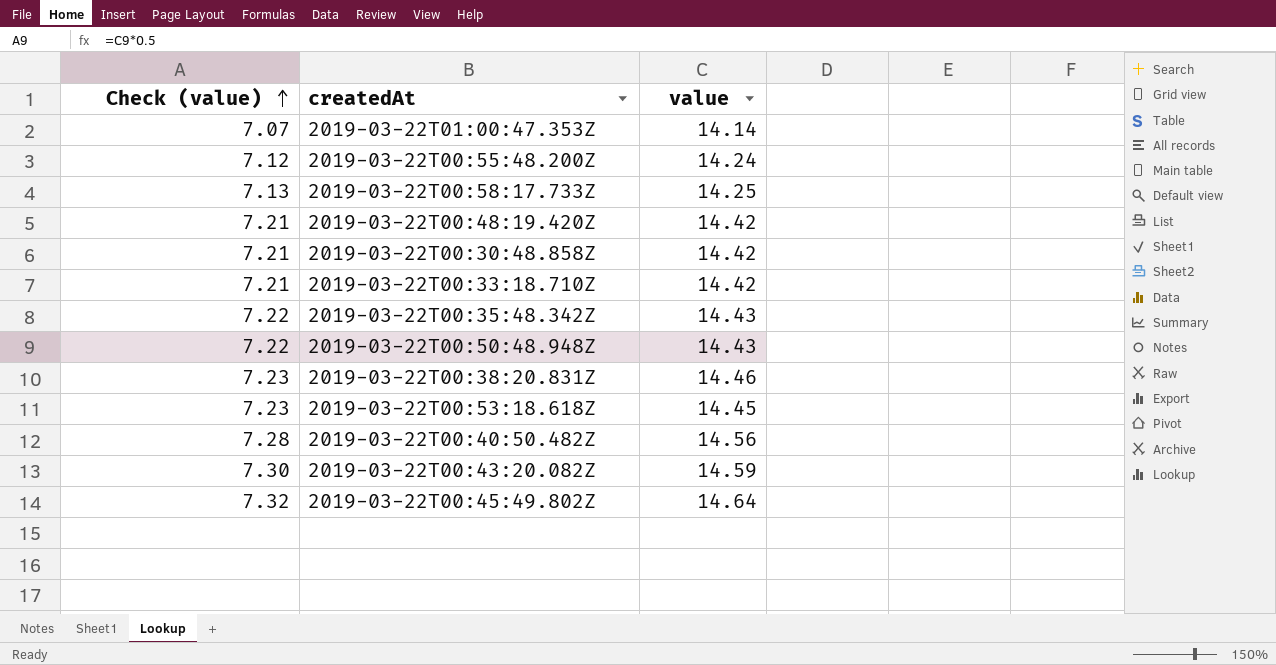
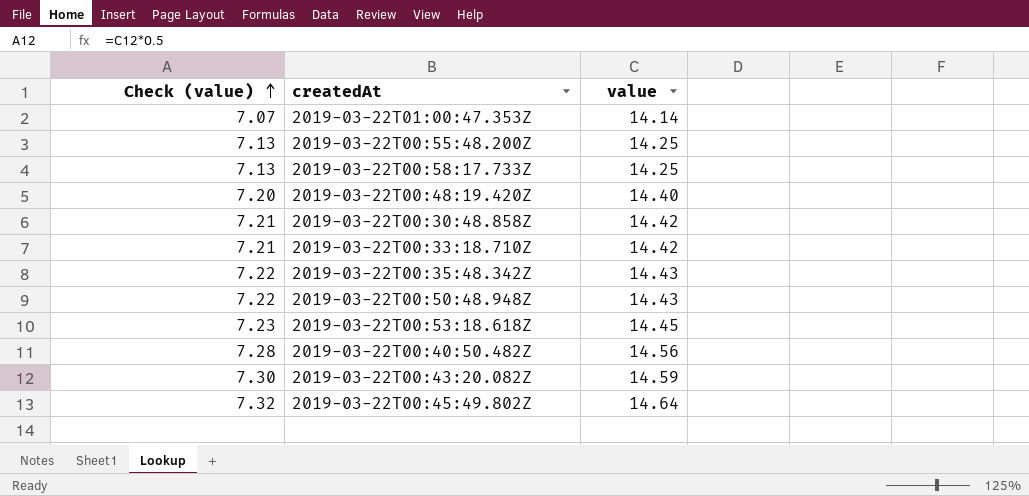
row 2019-03-22T00:38:20.831Z: 7.23 | 14.46 -> none
2019-03-22T00:55:48.200Z | Check (value): 7.12 -> 7.13
2019-03-22T00:55:48.200Z | value: 14.24 -> 14.25
2019-03-22T00:48:19.420Z | Check (value): 7.21 -> 7.20
2019-03-22T00:48:19.420Z | value: 14.42 -> 14.40

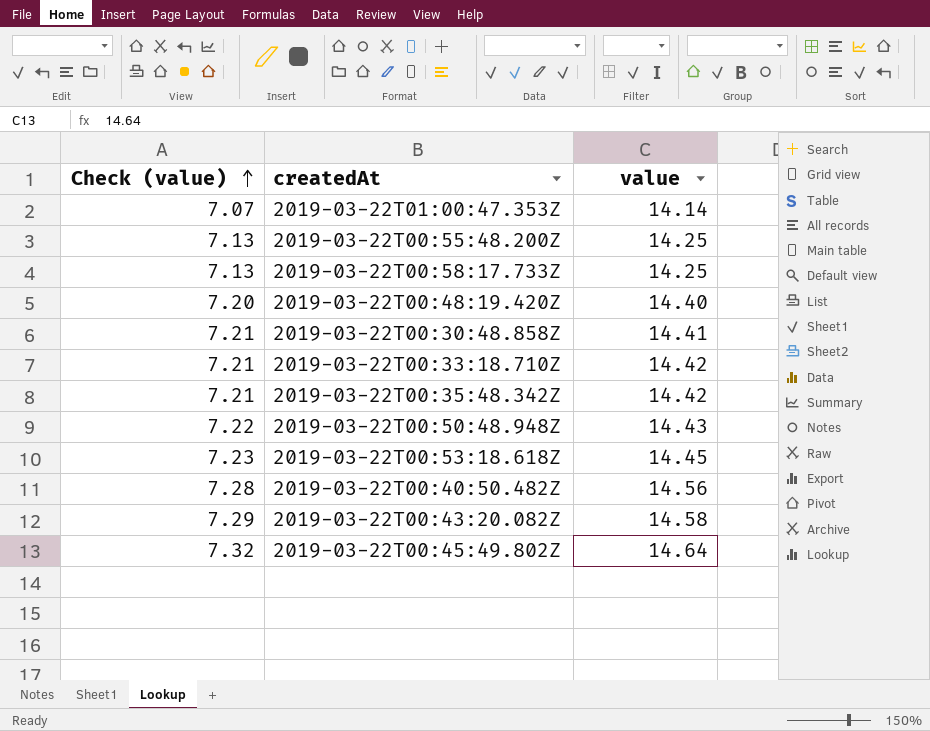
2019-03-22T00:30:48.858Z | value: 14.42 -> 14.41
2019-03-22T00:35:48.342Z | Check (value): 7.22 -> 7.21
2019-03-22T00:35:48.342Z | value: 14.43 -> 14.42
2019-03-22T00:43:20.082Z | Check (value): 7.30 -> 7.29
2019-03-22T00:43:20.082Z | value: 14.59 -> 14.58

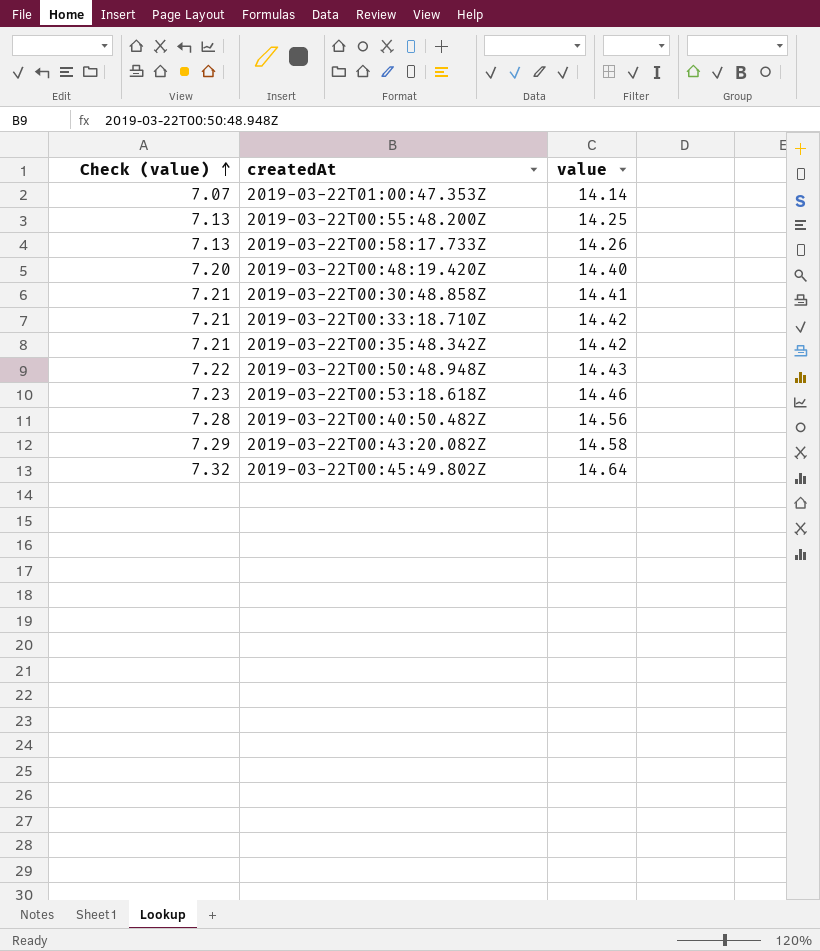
2019-03-22T00:58:17.733Z | value: 14.25 -> 14.26
2019-03-22T00:53:18.618Z | value: 14.45 -> 14.46

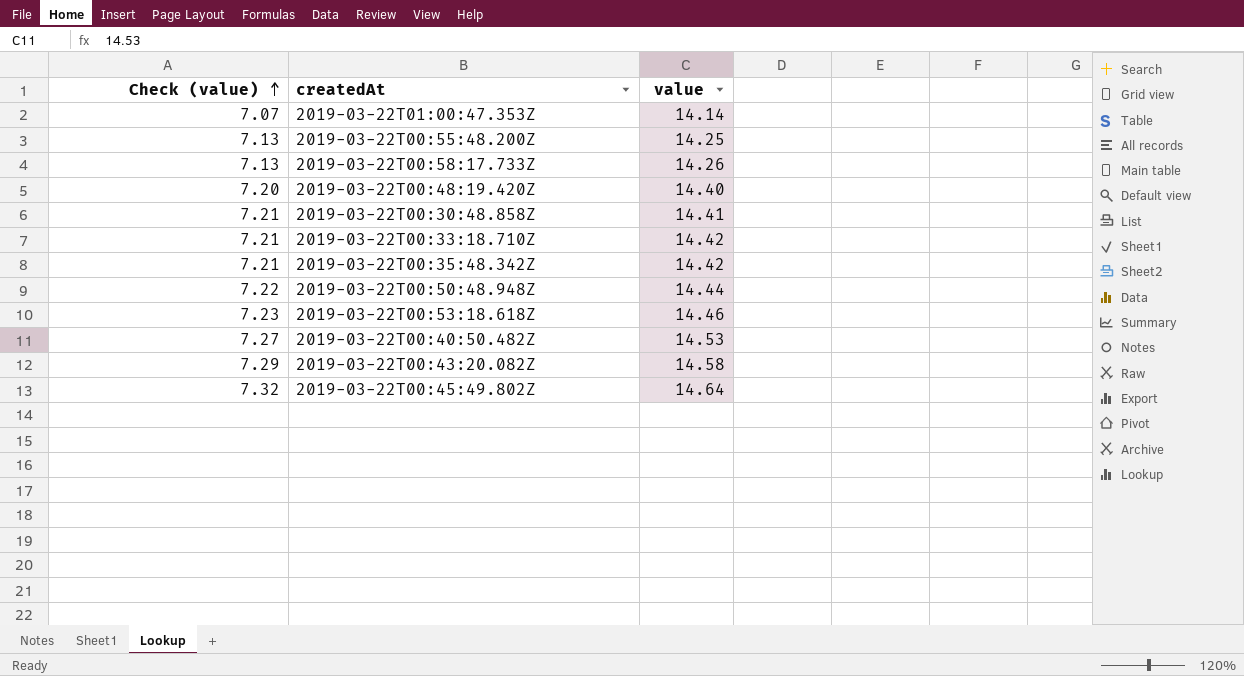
2019-03-22T00:50:48.948Z | value: 14.43 -> 14.44
2019-03-22T00:40:50.482Z | Check (value): 7.28 -> 7.27
2019-03-22T00:40:50.482Z | value: 14.56 -> 14.53

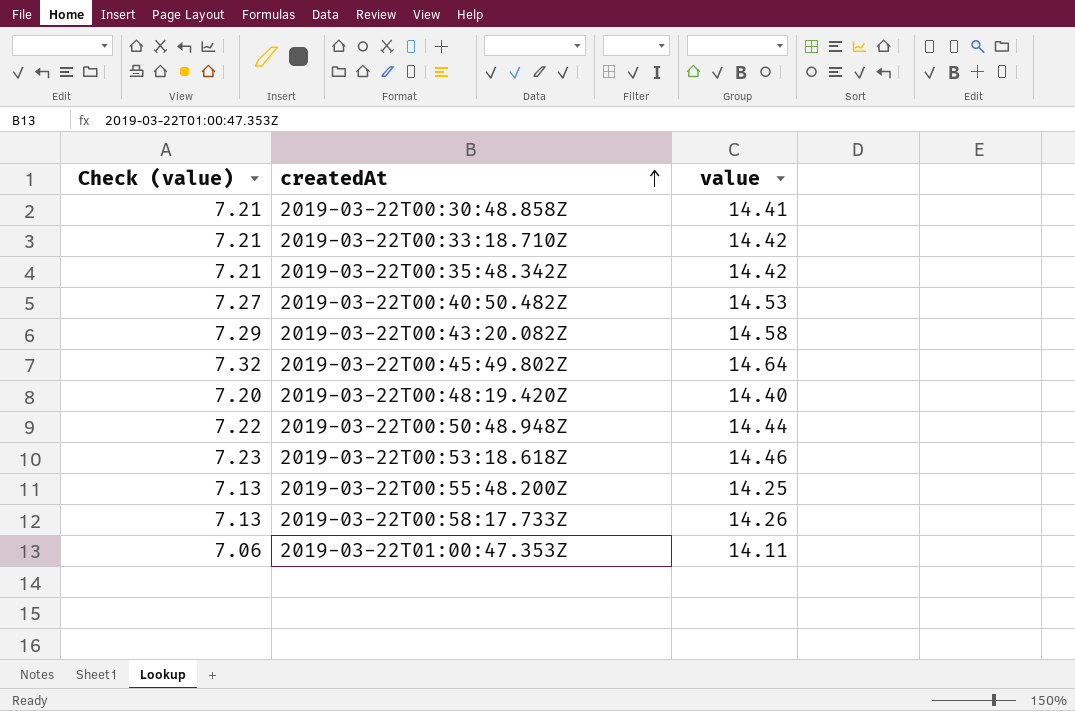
row order: Check (value) ascending -> createdAt ascending
2019-03-22T01:00:47.353Z | Check (value): 7.07 -> 7.06
2019-03-22T01:00:47.353Z | value: 14.14 -> 14.11

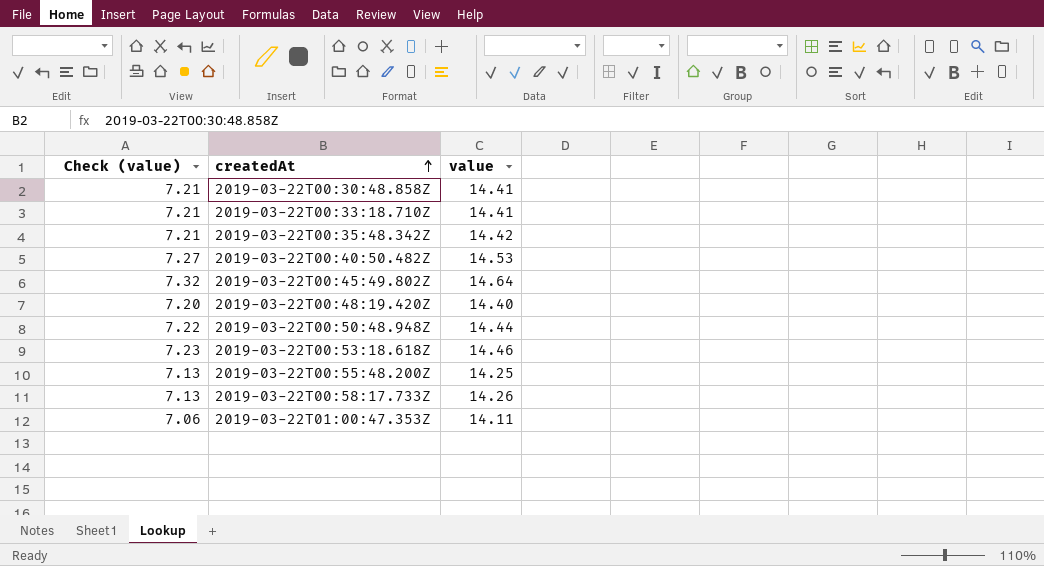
row 2019-03-22T00:43:20.082Z: 7.29 | 14.58 -> none
2019-03-22T00:33:18.710Z | value: 14.42 -> 14.41

